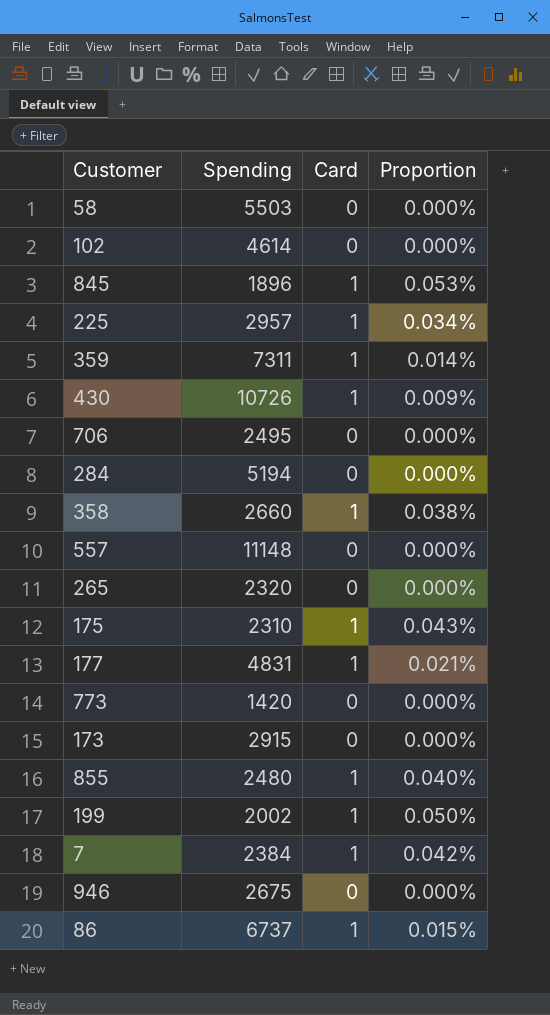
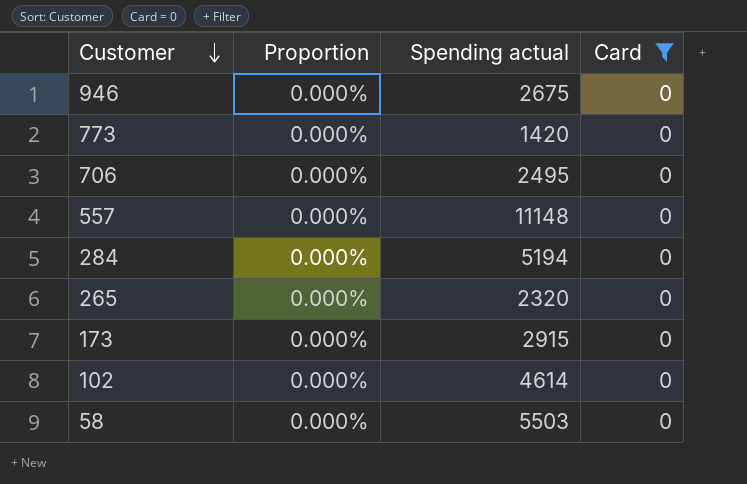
filter: none -> Card = 0
row order: none -> Customer descending
column Proportion | position: 4 -> 2
column name: Spending -> Spending actual

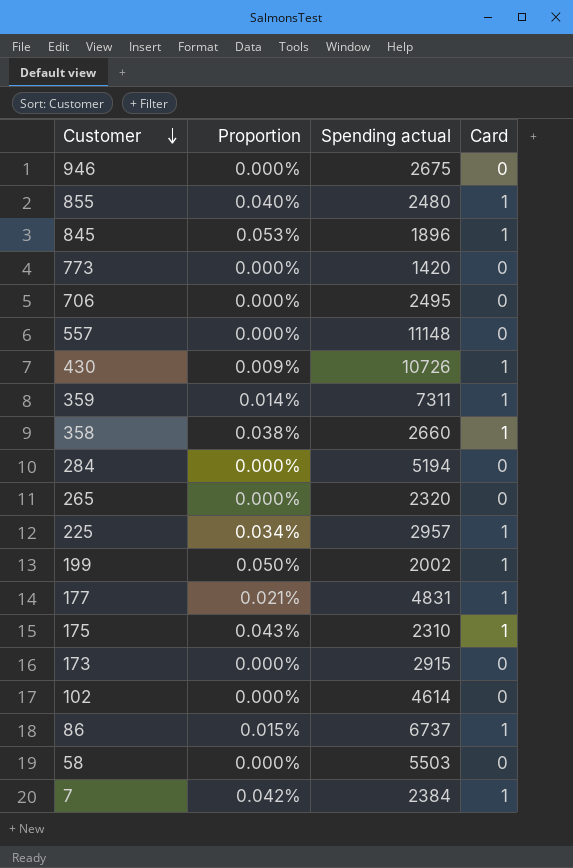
filter: Card = 0 -> none

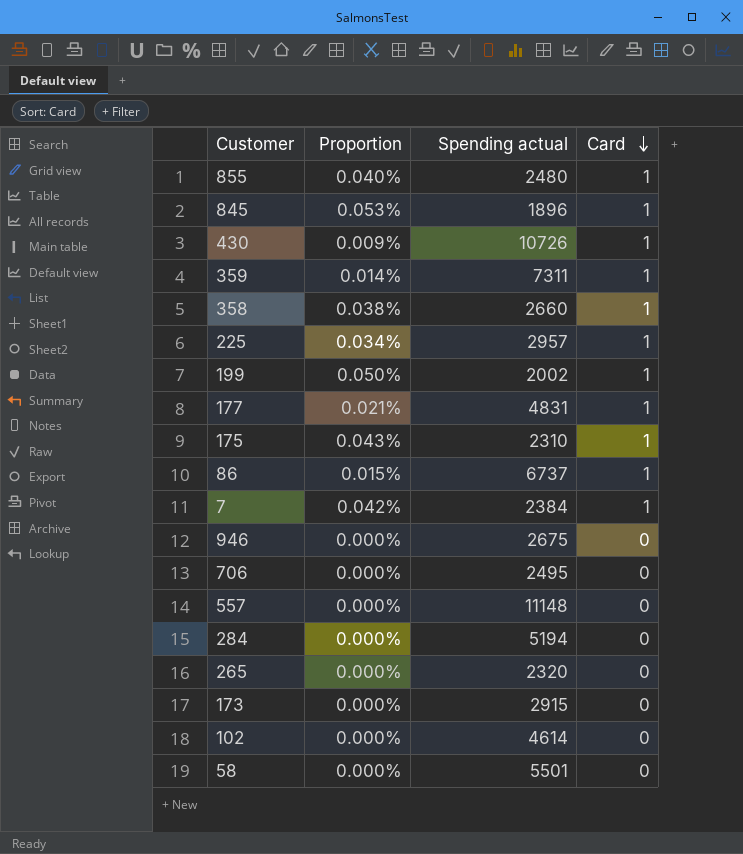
row order: Customer descending -> Card descending
row 773: 0.000% | 1420 | 0 -> none
58 | Spending actual: 5503 -> 5501

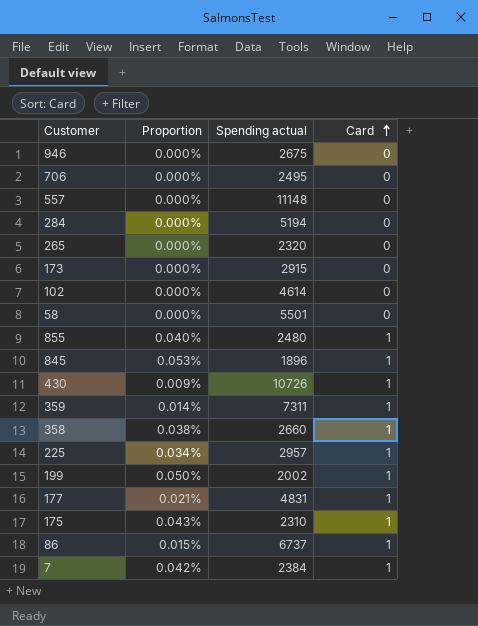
row order: Card descending -> Card ascending

